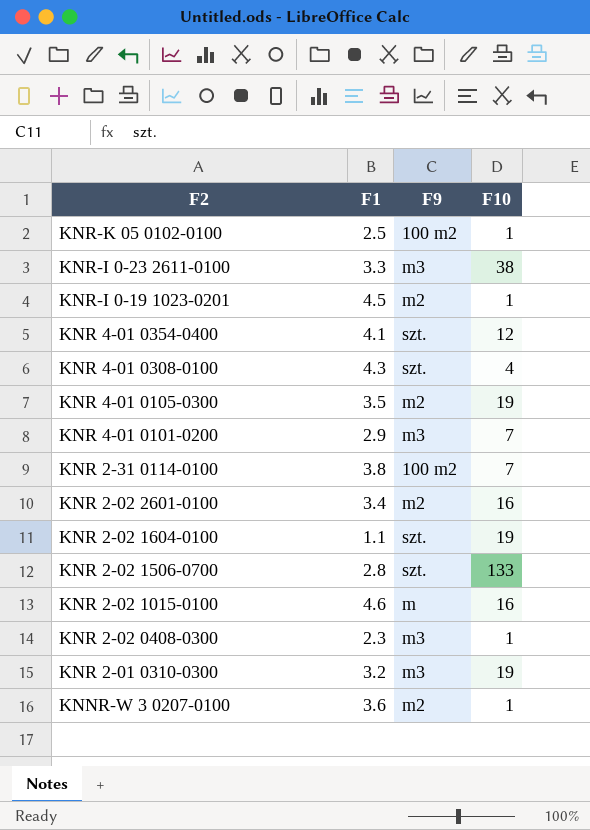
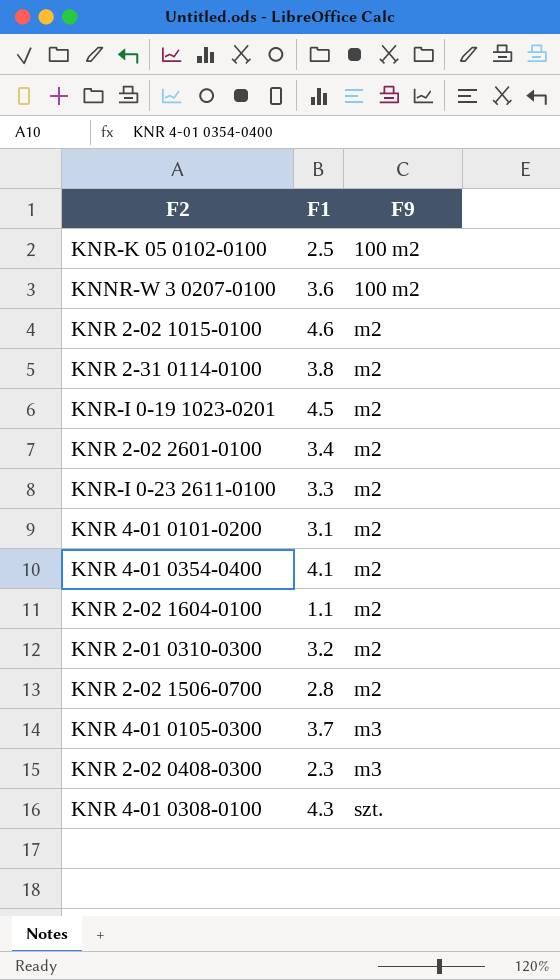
row order: F2 descending -> F9 ascending
column F10 | position: 4 -> none
KNNR-W 3 0207-0100 | F9: m2 -> 100 m2
KNR 2-02 1015-0100 | F9: m -> m2
KNR 2-31 0114-0100 | F9: 100 m2 -> m2
KNR-I 0-23 2611-0100 | F9: m3 -> m2
KNR 4-01 0101-0200 | F1: 2.9 -> 3.1
KNR 4-01 0101-0200 | F9: m3 -> m2
KNR 4-01 0354-0400 | F9: szt. -> m2
KNR 2-02 1604-0100 | F9: szt. -> m2
KNR 2-01 0310-0300 | F9: m3 -> m2
KNR 2-02 1506-0700 | F9: szt. -> m2
KNR 4-01 0105-0300 | F1: 3.5 -> 3.7
KNR 4-01 0105-0300 | F9: m2 -> m3

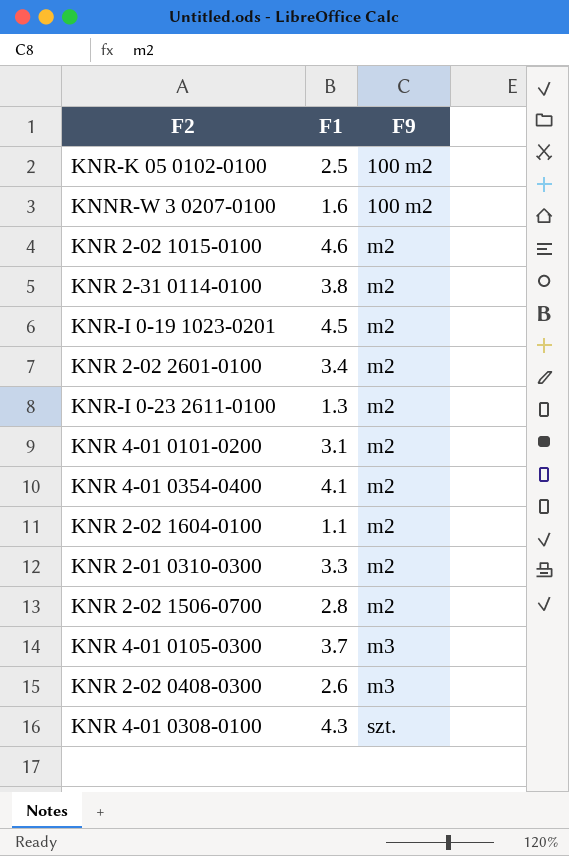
KNNR-W 3 0207-0100 | F1: 3.6 -> 1.6
KNR-I 0-23 2611-0100 | F1: 3.3 -> 1.3
KNR 2-01 0310-0300 | F1: 3.2 -> 3.3
KNR 2-02 0408-0300 | F1: 2.3 -> 2.6

